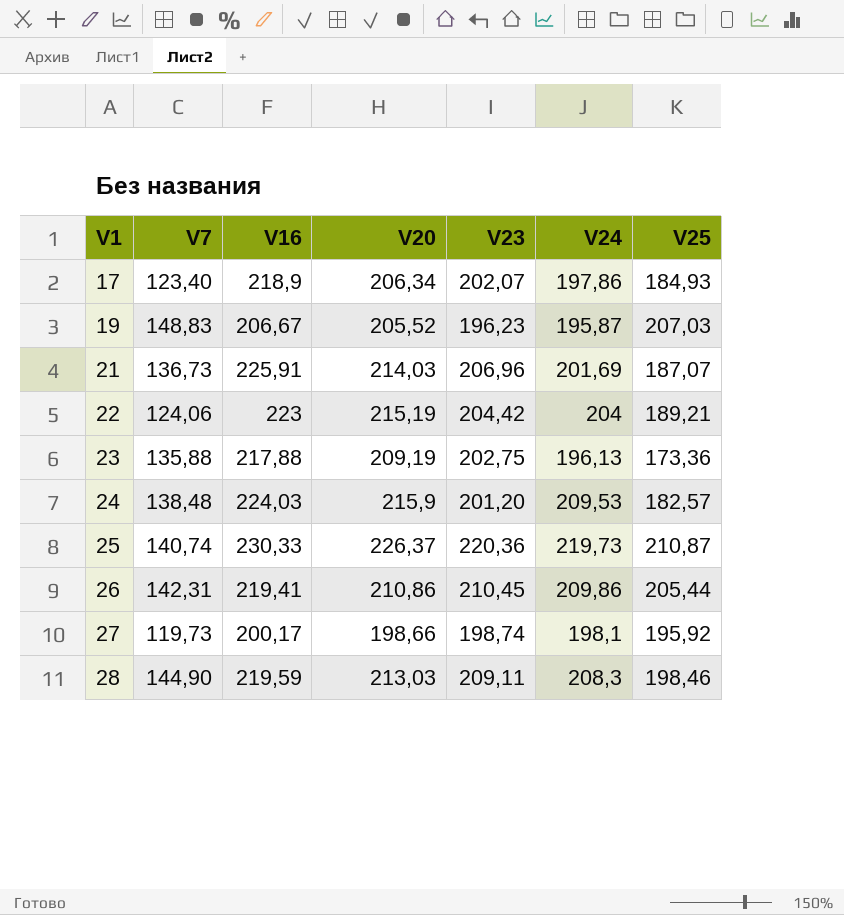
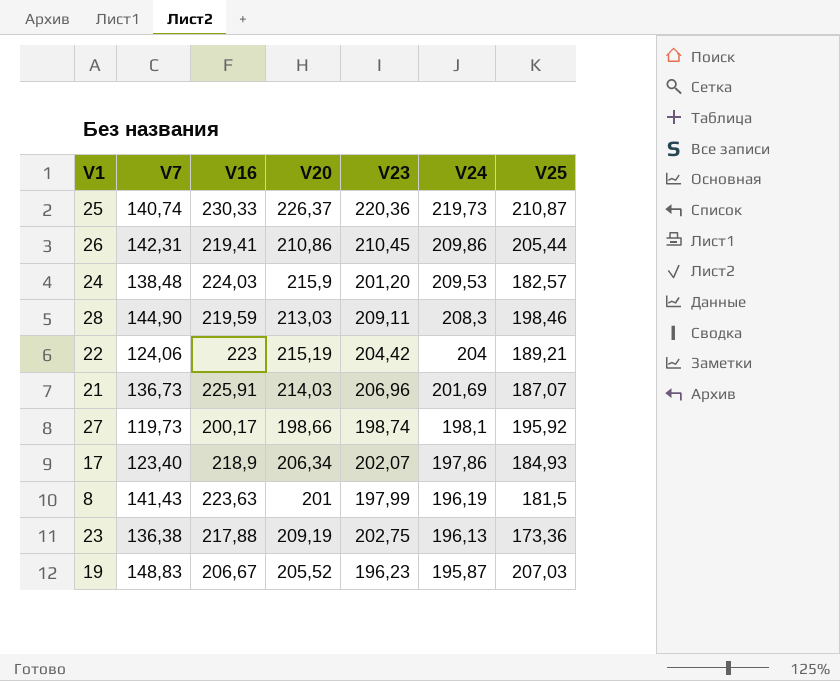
row order: V1 ascending -> V24 descending
row 8: none -> 141,43 | 223,63 | 201 | 197,99 | 196,19 | 181,5
23 | V7: 135,88 -> 136,38

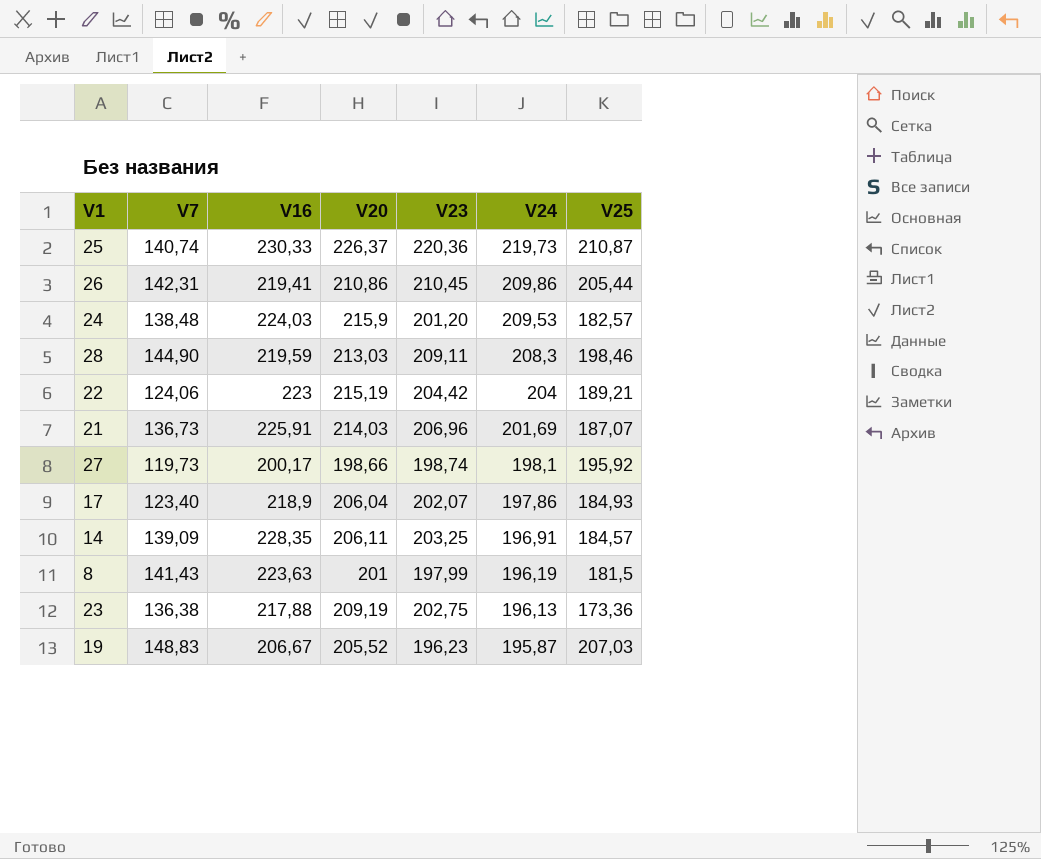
17 | V20: 206,34 -> 206,04
row 14: none -> 139,09 | 228,35 | 206,11 | 203,25 | 196,91 | 184,57

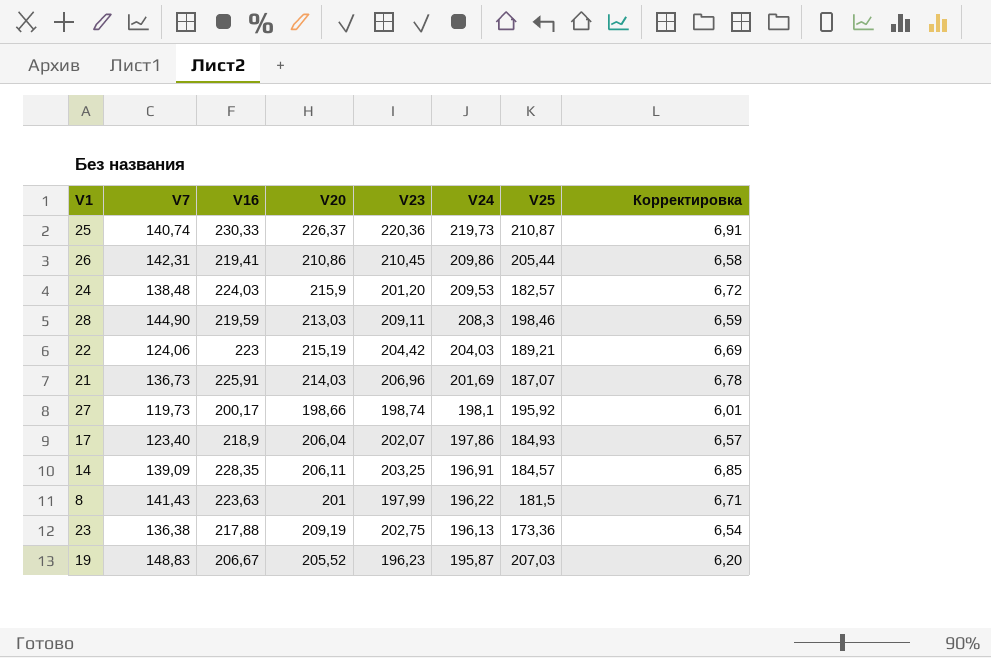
column Корректировка | formula: none -> [V16] * 0,03
22 | V24: 204 -> 204,03
8 | V24: 196,19 -> 196,22

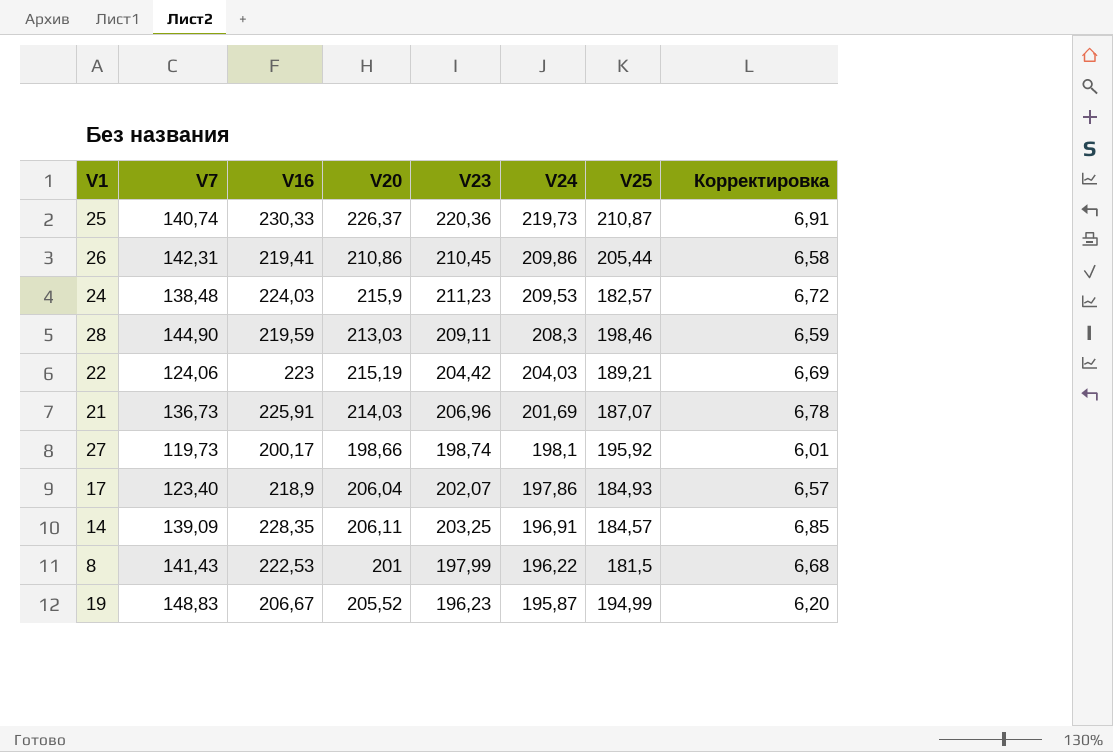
row 23: 136,38 | 217,88 | 209,19 | 202,75 | 196,13 | 173,36 | 6,54 -> none
24 | V23: 201,20 -> 211,23
8 | V16: 223,63 -> 222,53
8 | Корректировка: 6,71 -> 6,68
19 | V25: 207,03 -> 194,99

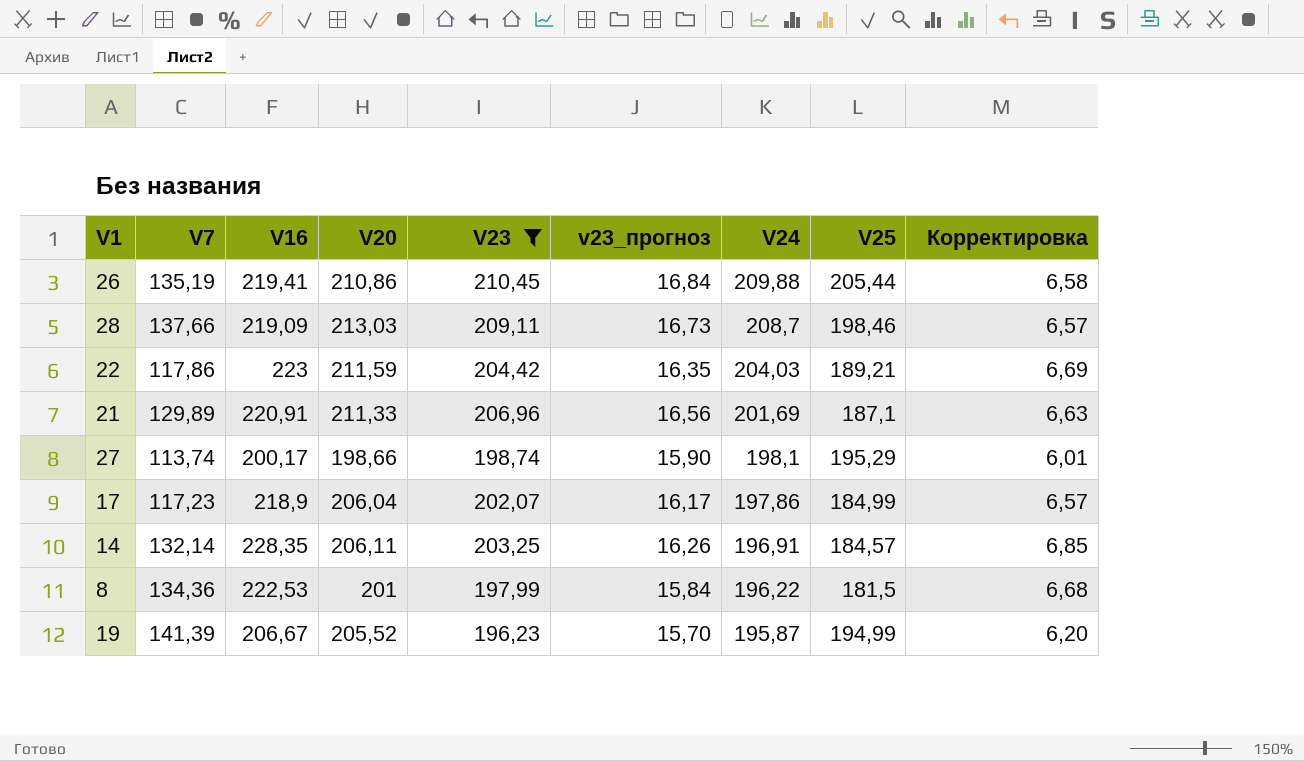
filter: none -> V23 <= 210,45
column v23_прогноз | formula: none -> [V23] * 0,08
26 | V7: 142,31 -> 135,19
26 | V24: 209,86 -> 209,88
28 | V7: 144,90 -> 137,66
28 | V16: 219,59 -> 219,09
28 | V24: 208,3 -> 208,7
28 | Корректировка: 6,59 -> 6,57
22 | V7: 124,06 -> 117,86
22 | V20: 215,19 -> 211,59
21 | V7: 136,73 -> 129,89
21 | V16: 225,91 -> 220,91
21 | V20: 214,03 -> 211,33
21 | V25: 187,07 -> 187,1
21 | Корректировка: 6,78 -> 6,63
27 | V7: 119,73 -> 113,74
27 | V25: 195,92 -> 195,29
17 | V7: 123,40 -> 117,23
17 | V25: 184,93 -> 184,99
14 | V7: 139,09 -> 132,14
8 | V7: 141,43 -> 134,36
19 | V7: 148,83 -> 141,39

